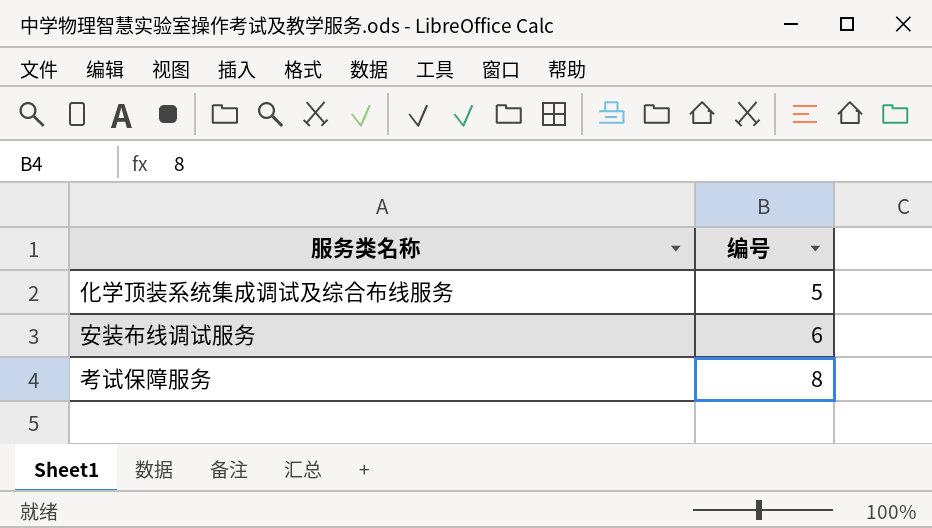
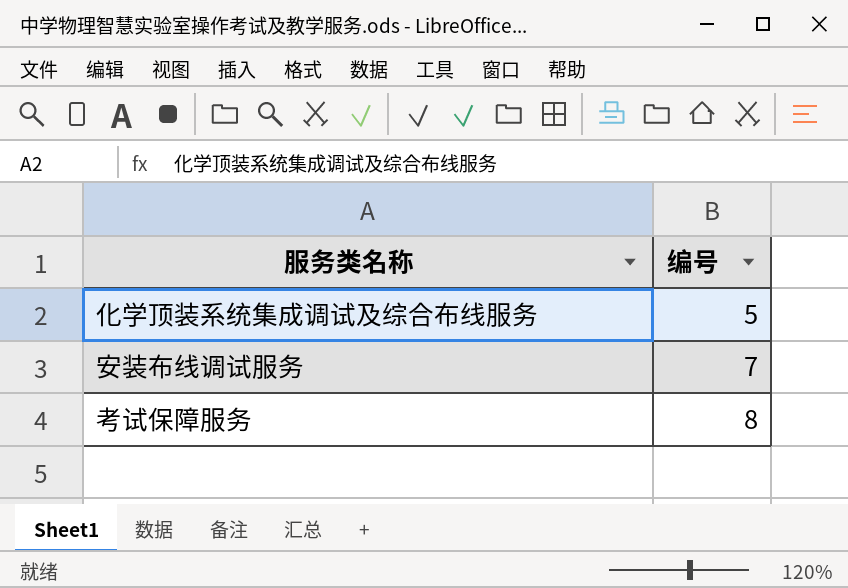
安装布线调试服务 | 编号: 6 -> 7

